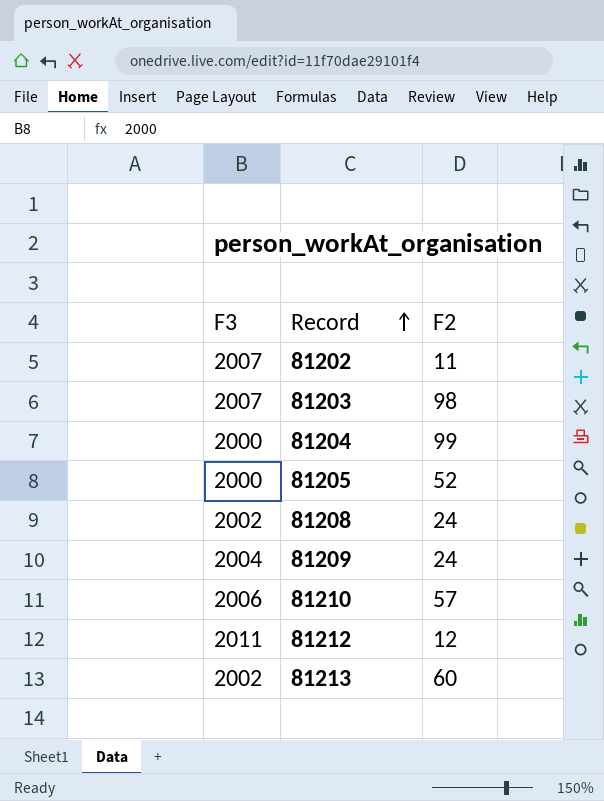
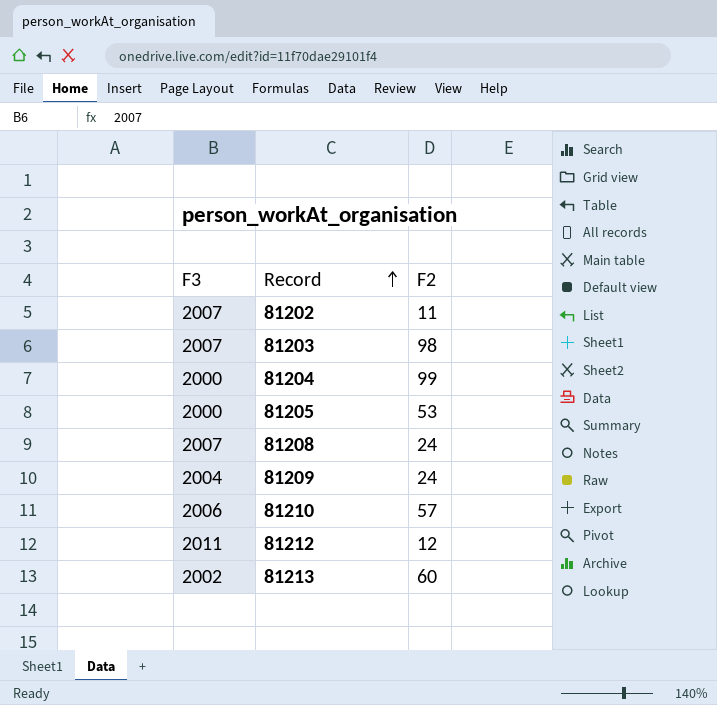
81205 | F2: 52 -> 53
81208 | F3: 2002 -> 2007

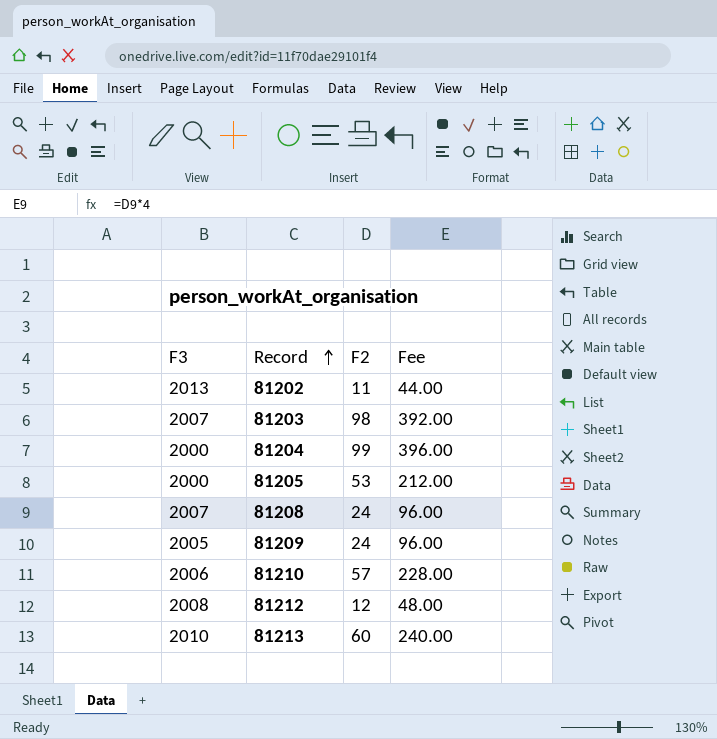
column Fee | formula: none -> [F2] * 4
81202 | F3: 2007 -> 2013
81209 | F3: 2004 -> 2005
81212 | F3: 2011 -> 2008
81213 | F3: 2002 -> 2010

